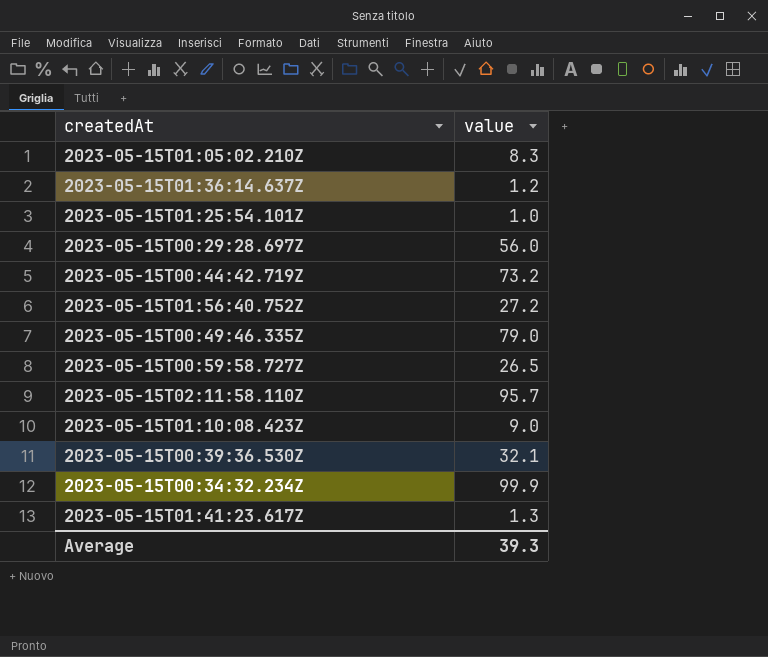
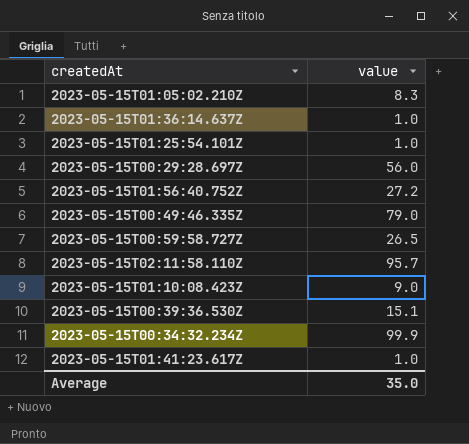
row 2023-05-15T00:44:42.719Z: 73.2 -> none
2023-05-15T01:36:14.637Z | value: 1.2 -> 1.0
2023-05-15T00:39:36.530Z | value: 32.1 -> 15.1
2023-05-15T01:41:23.617Z | value: 1.3 -> 1.0
Average | value: 39.3 -> 35.0

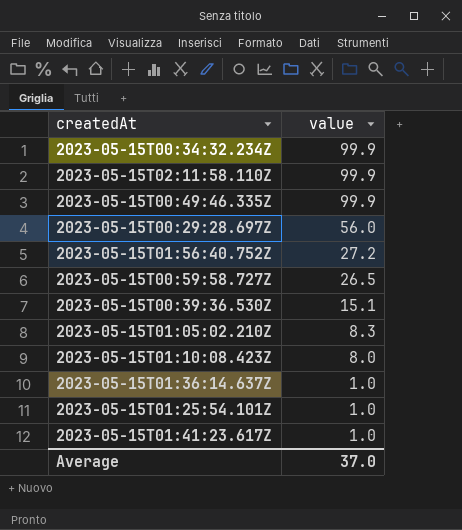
row order: none -> value descending
2023-05-15T02:11:58.110Z | value: 95.7 -> 99.9
2023-05-15T00:49:46.335Z | value: 79.0 -> 99.9
2023-05-15T01:10:08.423Z | value: 9.0 -> 8.0
Average | value: 35.0 -> 37.0

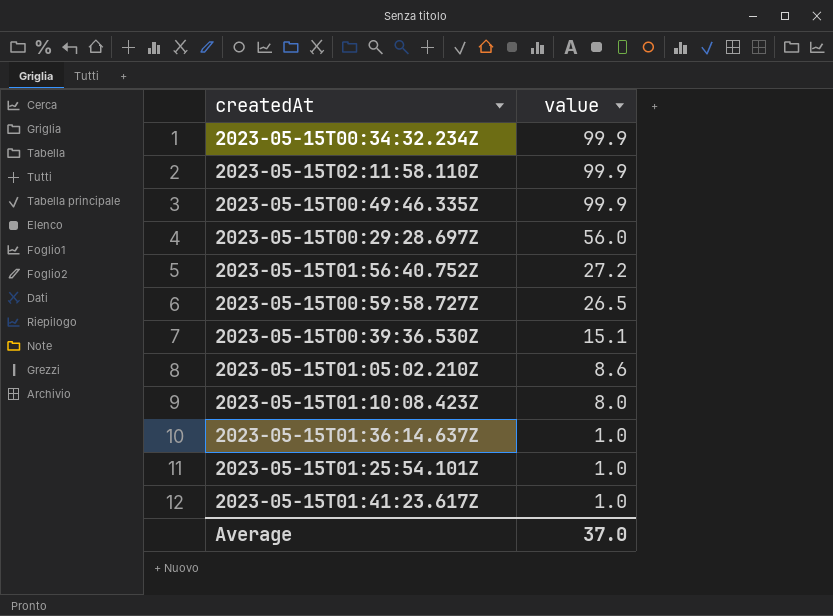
2023-05-15T01:05:02.210Z | value: 8.3 -> 8.6

